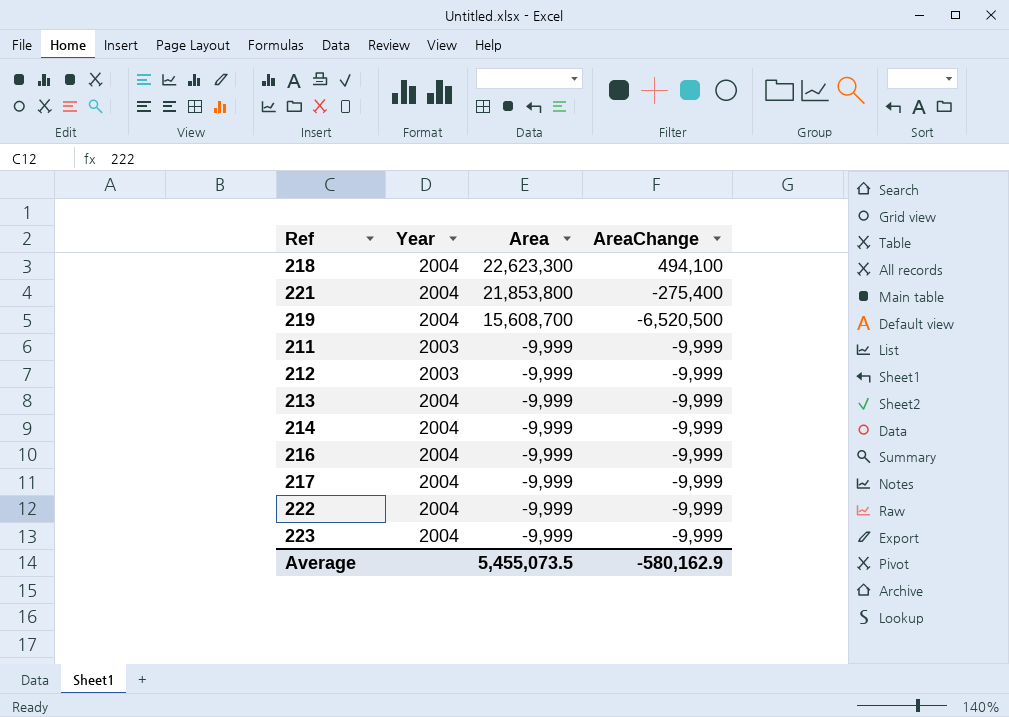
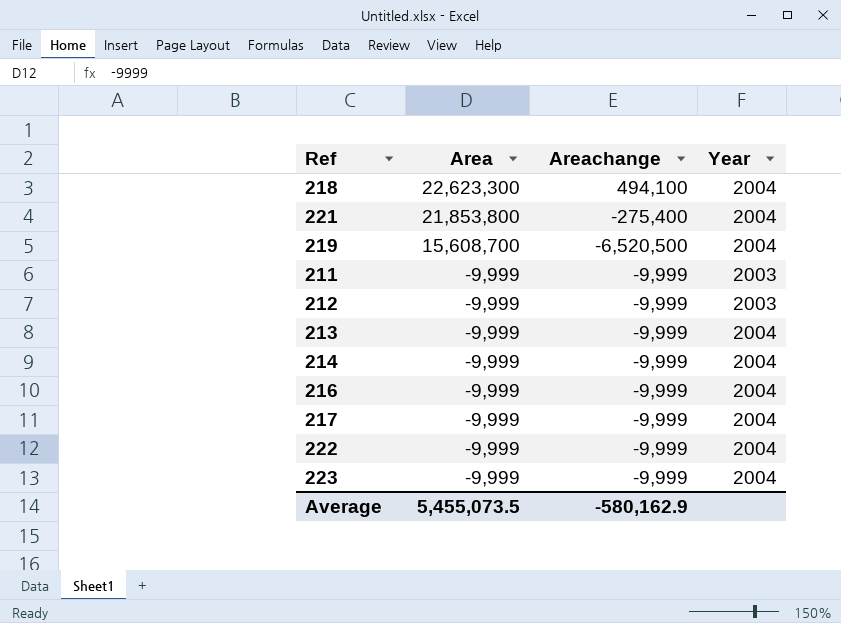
column name: AreaChange -> Areachange
column Year | position: 2 -> 4

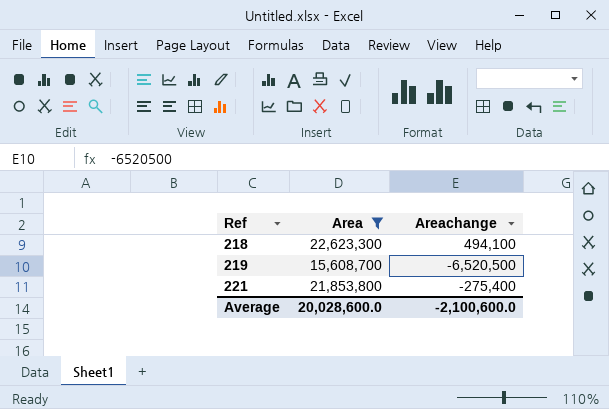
filter: none -> Area != -9,999
row order: Area descending -> Ref ascending
column Year | position: 4 -> none
Average | Area: 5,455,073.5 -> 20,028,600.0
Average | Areachange: -580,162.9 -> -2,100,600.0

